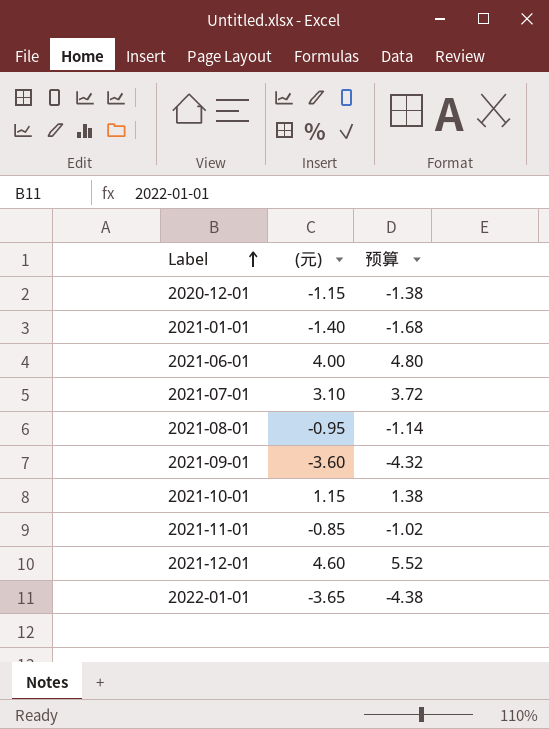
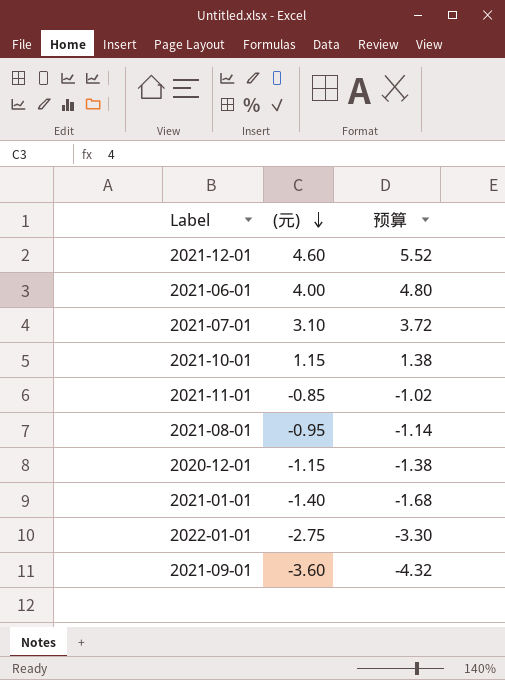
row order: Label ascending -> (元) descending
2022-01-01 | (元): -3.65 -> -2.75
2022-01-01 | 预算: -4.38 -> -3.30

